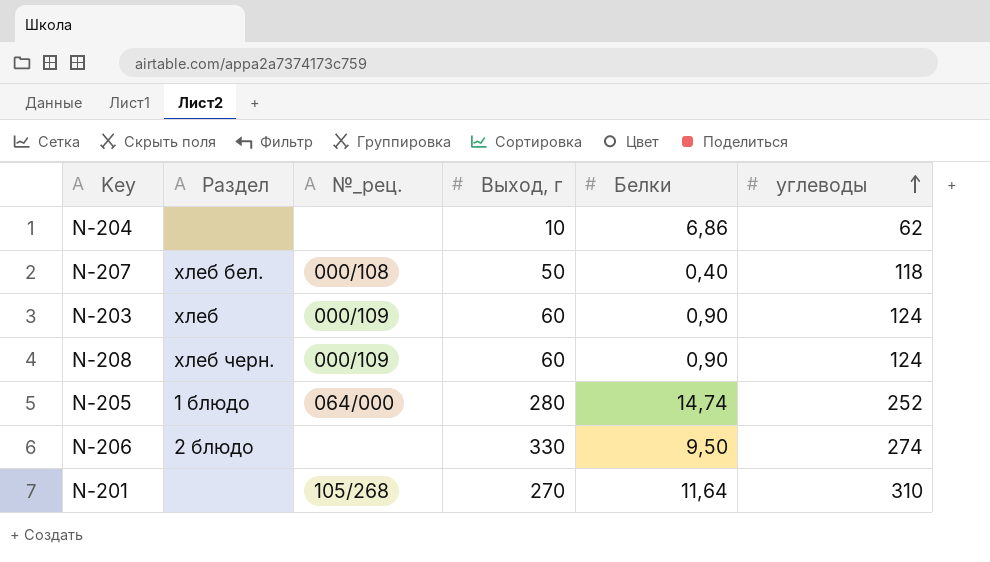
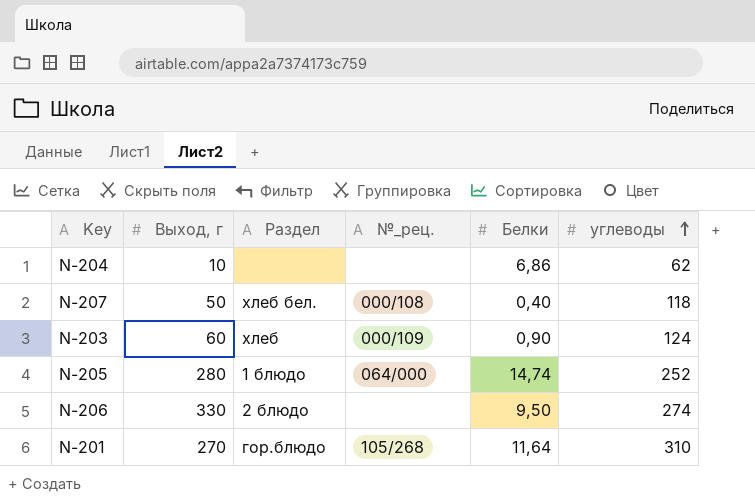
column Выход, г | position: 4 -> 2
row N-208: хлеб черн. | 000/109 | 60 | 0,90 | 124 -> none
N-201 | Раздел: none -> гор.блюдо

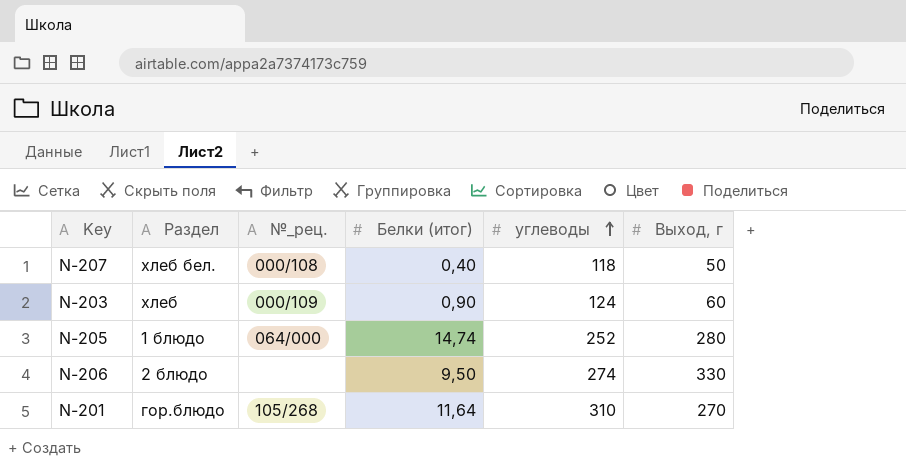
column name: Белки -> Белки (итог)
column Выход, г | position: 2 -> 6
row N-204: 10 | none | none | 6,86 | 62 -> none

